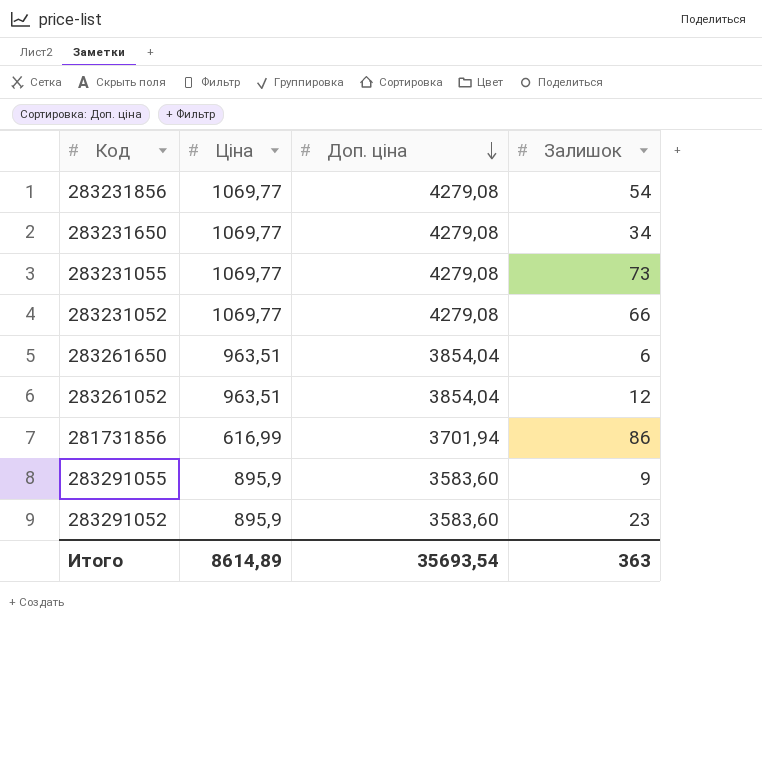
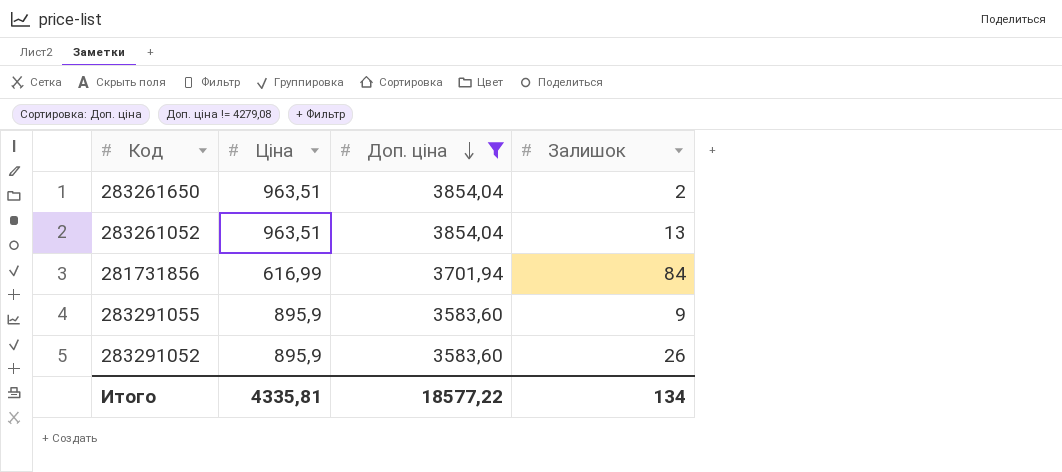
filter: none -> Доп. ціна != 4279,08
283261650 | Залишок: 6 -> 2
283261052 | Залишок: 12 -> 13
281731856 | Залишок: 86 -> 84
283291052 | Залишок: 23 -> 26
Итого | Ціна: 8614,89 -> 4335,81
Итого | Доп. ціна: 35693,54 -> 18577,22
Итого | Залишок: 363 -> 134

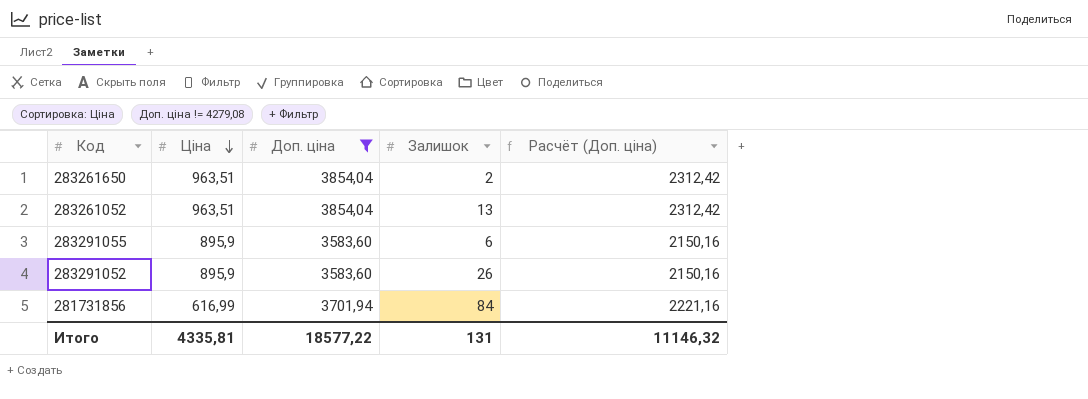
row order: Доп. ціна descending -> Ціна descending
column Расчёт (Доп. ціна) | formula: none -> [Доп. ціна] * 0,6
283291055 | Залишок: 9 -> 6
Итого | Залишок: 134 -> 131

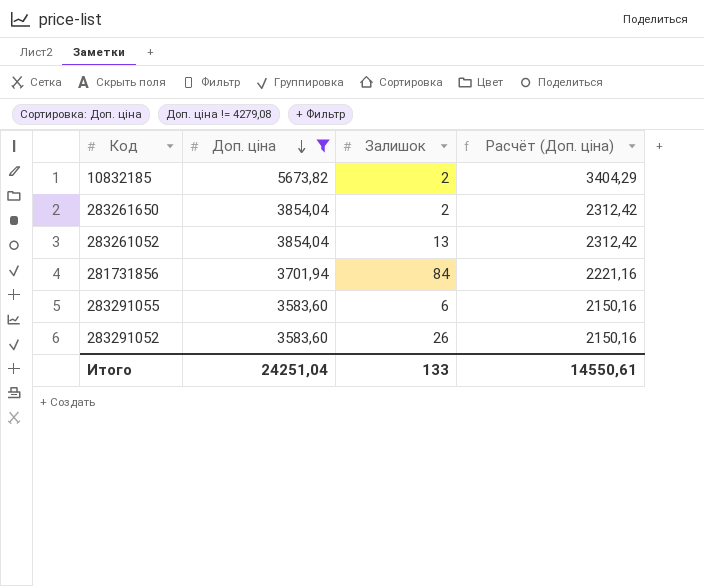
row order: Ціна descending -> Доп. ціна descending
column Ціна | position: 2 -> none
row 10832185: none -> 5673,82 | 2 | 3404,29
Итого | Доп. ціна: 18577,22 -> 24251,04
Итого | Залишок: 131 -> 133
Итого | Расчёт (Доп. ціна): 11146,32 -> 14550,61

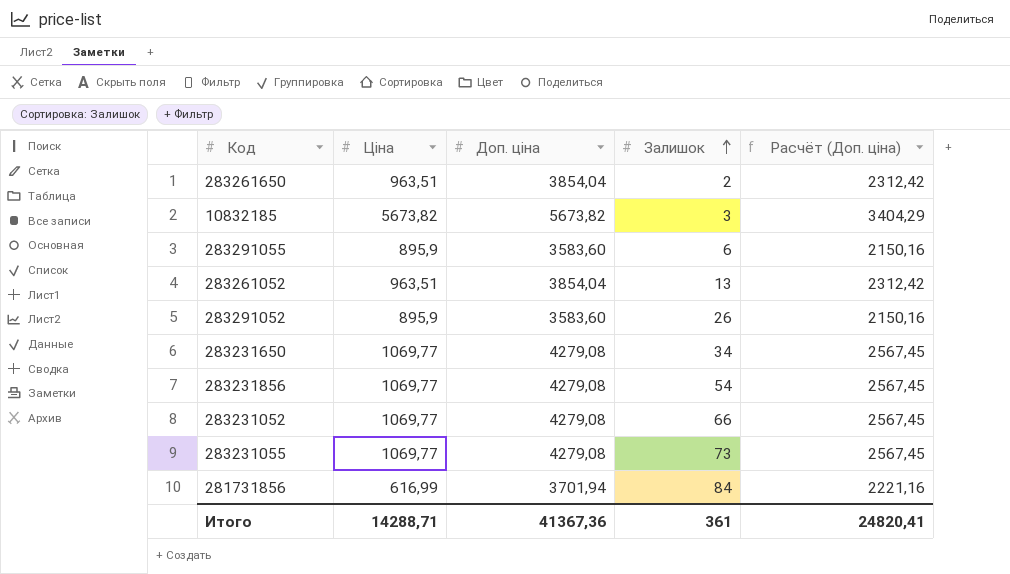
filter: Доп. ціна != 4279,08 -> none
row order: Доп. ціна descending -> Залишок ascending
column Ціна | position: none -> 2
10832185 | Залишок: 2 -> 3
Итого | Доп. ціна: 24251,04 -> 41367,36
Итого | Залишок: 133 -> 361
Итого | Расчёт (Доп. ціна): 14550,61 -> 24820,41

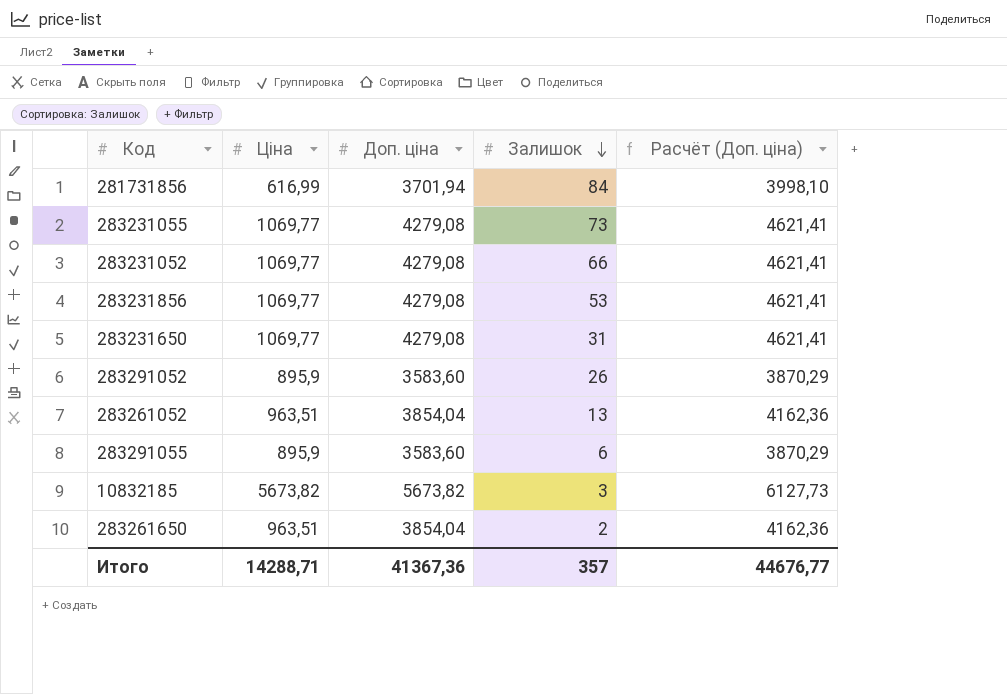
row order: Залишок ascending -> Залишок descending
column Расчёт (Доп. ціна) | formula: [Доп. ціна] * 0,6 -> [Доп. ціна] * 1,08
283231856 | Залишок: 54 -> 53
283231650 | Залишок: 34 -> 31
Итого | Залишок: 361 -> 357
Итого | Расчёт (Доп. ціна): 24820,41 -> 44676,77

